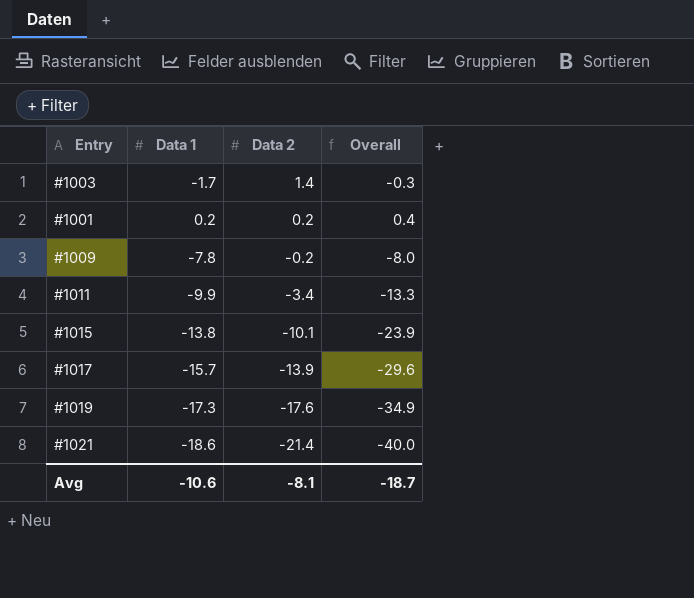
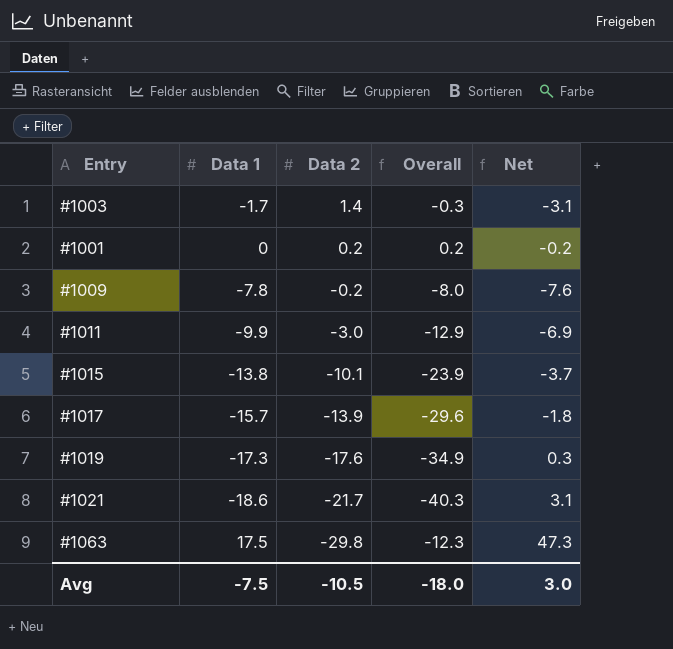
column Net | formula: none -> [Data 1] - [Data 2]
#1001 | Data 1: 0.2 -> 0
#1001 | Overall: 0.4 -> 0.2
#1011 | Data 2: -3.4 -> -3.0
#1011 | Overall: -13.3 -> -12.9
#1021 | Data 2: -21.4 -> -21.7
#1021 | Overall: -40.0 -> -40.3
row #1063: none -> 17.5 | -29.8 | -12.3 | 47.3
Avg | Data 1: -10.6 -> -7.5
Avg | Data 2: -8.1 -> -10.5
Avg | Overall: -18.7 -> -18.0

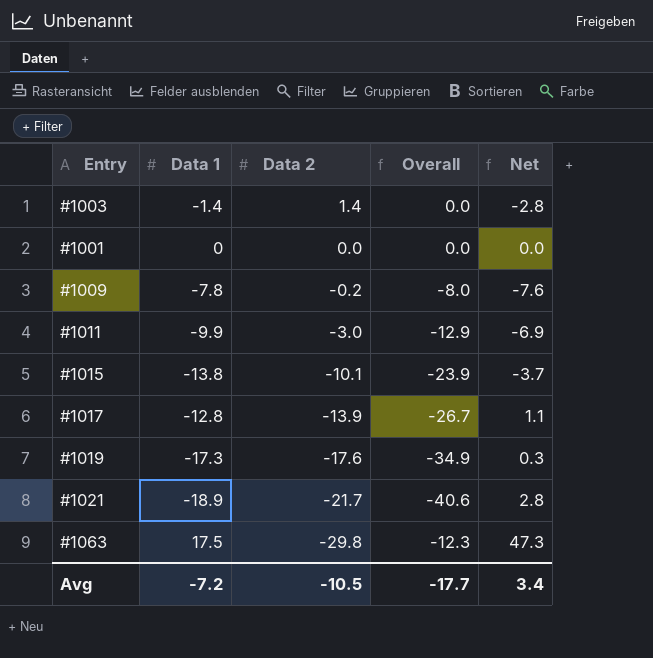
#1003 | Data 1: -1.7 -> -1.4
#1003 | Overall: -0.3 -> 0.0
#1003 | Net: -3.1 -> -2.8
#1001 | Data 2: 0.2 -> 0.0
#1001 | Overall: 0.2 -> 0.0
#1001 | Net: -0.2 -> 0.0
#1017 | Data 1: -15.7 -> -12.8
#1017 | Overall: -29.6 -> -26.7
#1017 | Net: -1.8 -> 1.1
#1021 | Data 1: -18.6 -> -18.9
#1021 | Overall: -40.3 -> -40.6
#1021 | Net: 3.1 -> 2.8
Avg | Data 1: -7.5 -> -7.2
Avg | Overall: -18.0 -> -17.7
Avg | Net: 3.0 -> 3.4

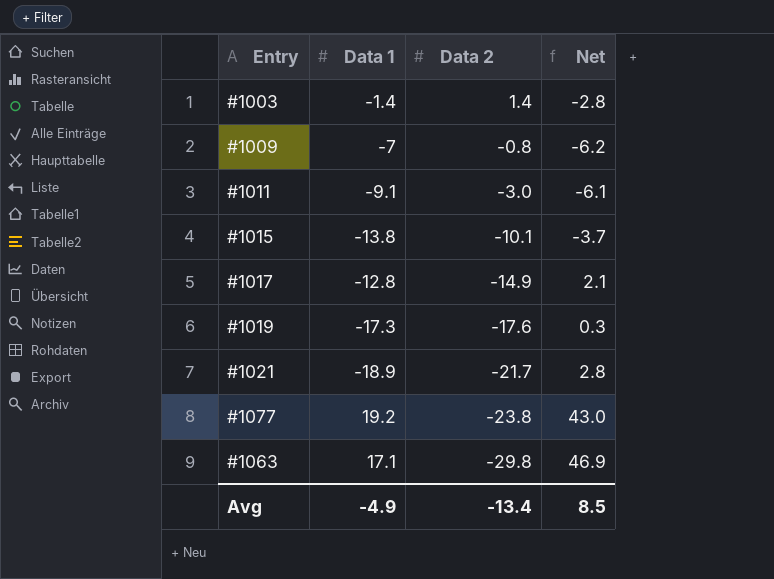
column Overall | formula: [Data 1] + [Data 2] -> none
row #1001: 0 | 0.0 | 0.0 | 0.0 -> none
#1009 | Data 1: -7.8 -> -7
#1009 | Data 2: -0.2 -> -0.8
#1009 | Net: -7.6 -> -6.2
#1011 | Data 1: -9.9 -> -9.1
#1011 | Net: -6.9 -> -6.1
#1017 | Data 2: -13.9 -> -14.9
#1017 | Net: 1.1 -> 2.1
row #1077: none -> 19.2 | -23.8 | 43.0
#1063 | Data 1: 17.5 -> 17.1
#1063 | Net: 47.3 -> 46.9
Avg | Data 1: -7.2 -> -4.9
Avg | Data 2: -10.5 -> -13.4
Avg | Net: 3.4 -> 8.5

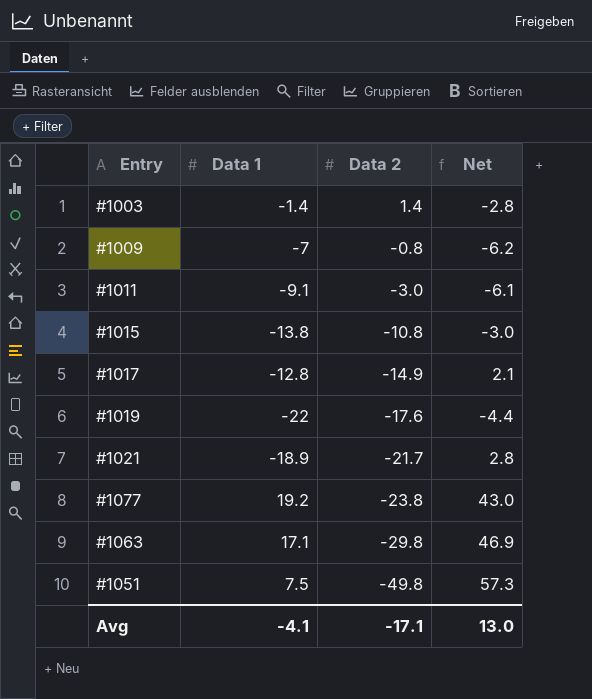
#1015 | Data 2: -10.1 -> -10.8
#1015 | Net: -3.7 -> -3.0
#1019 | Data 1: -17.3 -> -22
#1019 | Net: 0.3 -> -4.4
row #1051: none -> 7.5 | -49.8 | 57.3
Avg | Data 1: -4.9 -> -4.1
Avg | Data 2: -13.4 -> -17.1
Avg | Net: 8.5 -> 13.0

